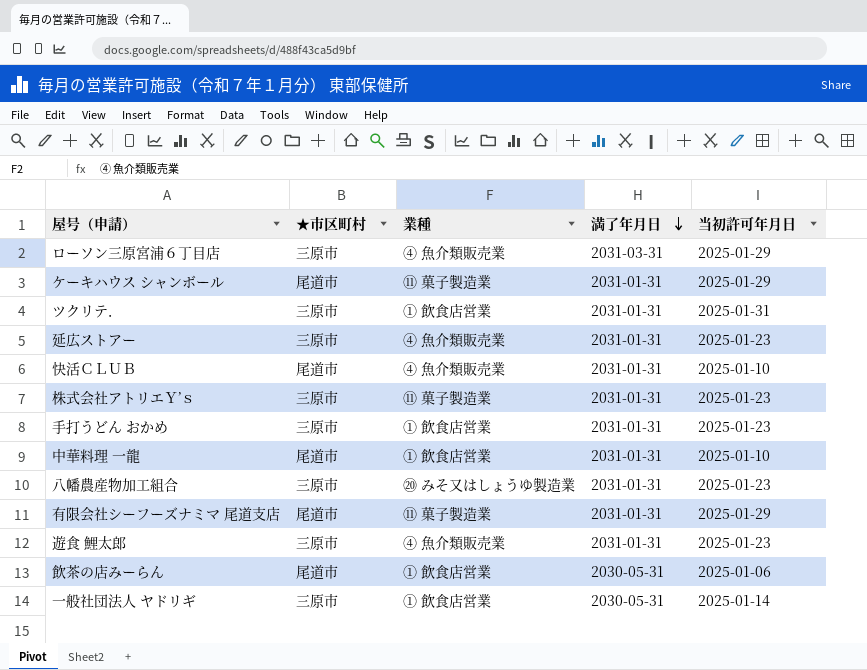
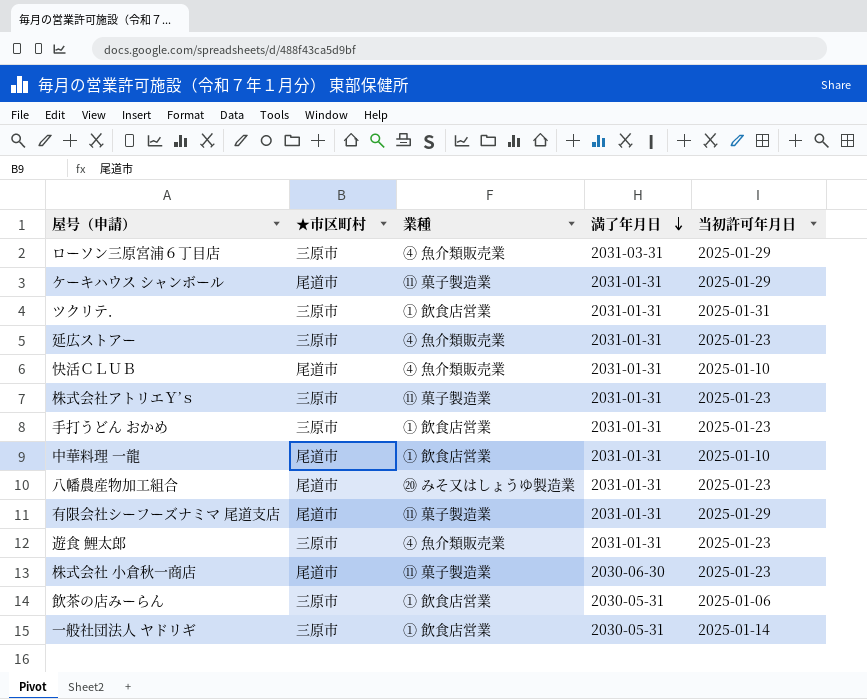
八幡農産物加工組合 | ★市区町村: 三原市 -> 尾道市
row 株式会社 小倉秋一商店: none -> 尾道市 | ⑪ 菓子製造業 | 2030-06-30 | 2025-01-23
飲茶の店みーらん | ★市区町村: 尾道市 -> 三原市

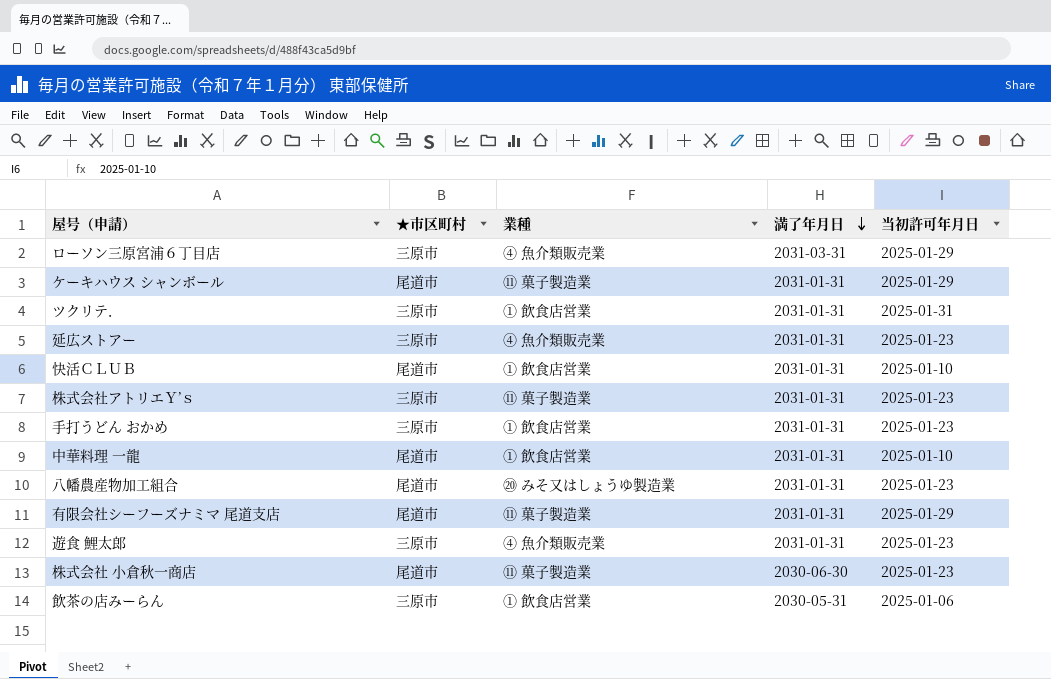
row 一般社団法人 ヤドリギ: 三原市 | ① 飲食店営業 | 2030-05-31 | 2025-01-14 -> none
快活ＣＬＵＢ | 業種: ④ 魚介類販売業 -> ① 飲食店営業

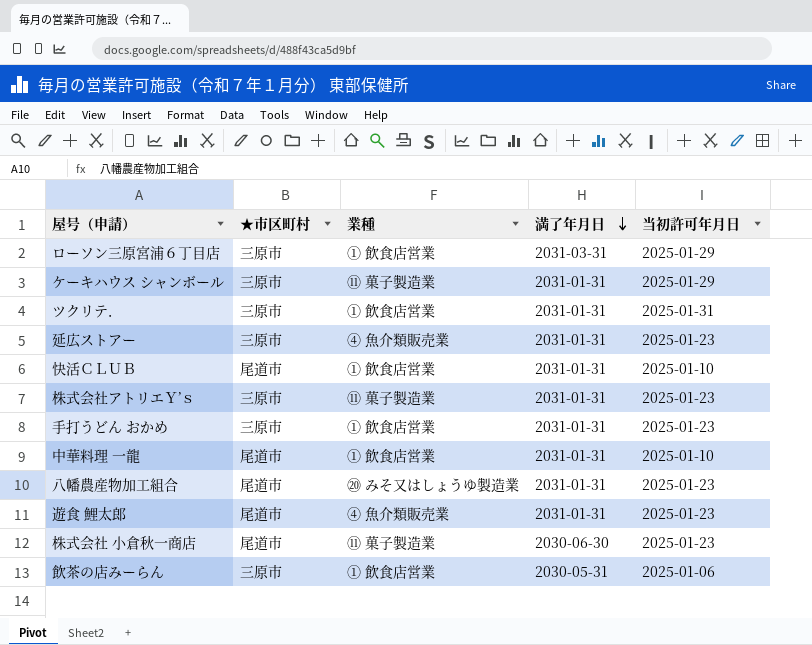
row 有限会社シーフーズナミマ 尾道支店: 尾道市 | ⑪ 菓子製造業 | 2031-01-31 | 2025-01-29 -> none
ローソン三原宮浦６丁目店 | 業種: ④ 魚介類販売業 -> ① 飲食店営業
ケーキハウス シャンボール | ★市区町村: 尾道市 -> 三原市
遊食 鯉太郎 | ★市区町村: 三原市 -> 尾道市

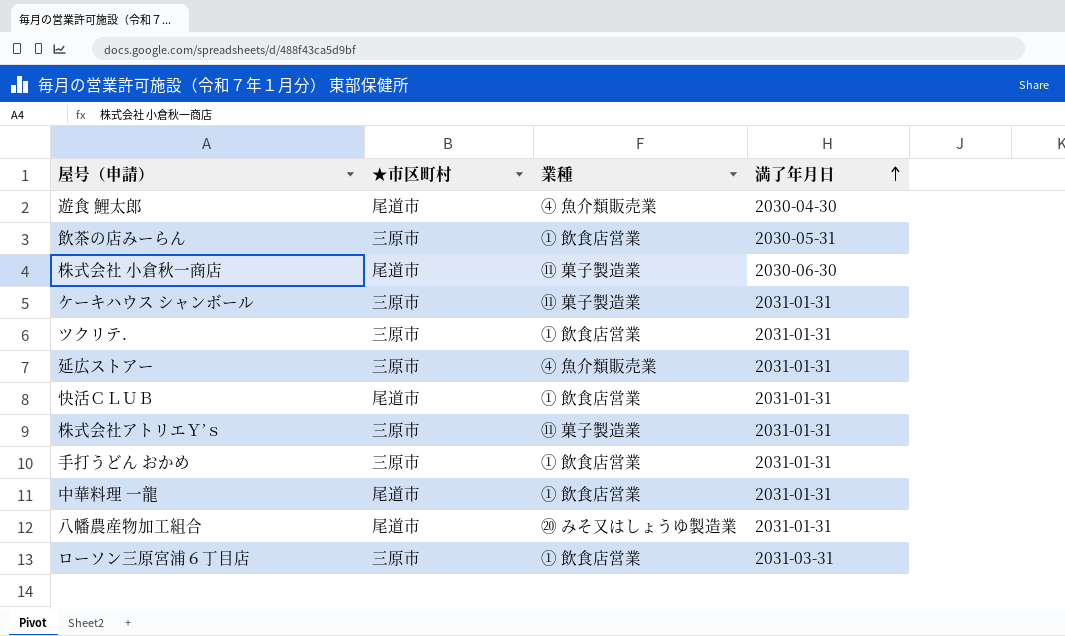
row order: 満了年月日 descending -> 満了年月日 ascending
column 当初許可年月日 | position: 5 -> none
遊食 鯉太郎 | 満了年月日: 2031-01-31 -> 2030-04-30

